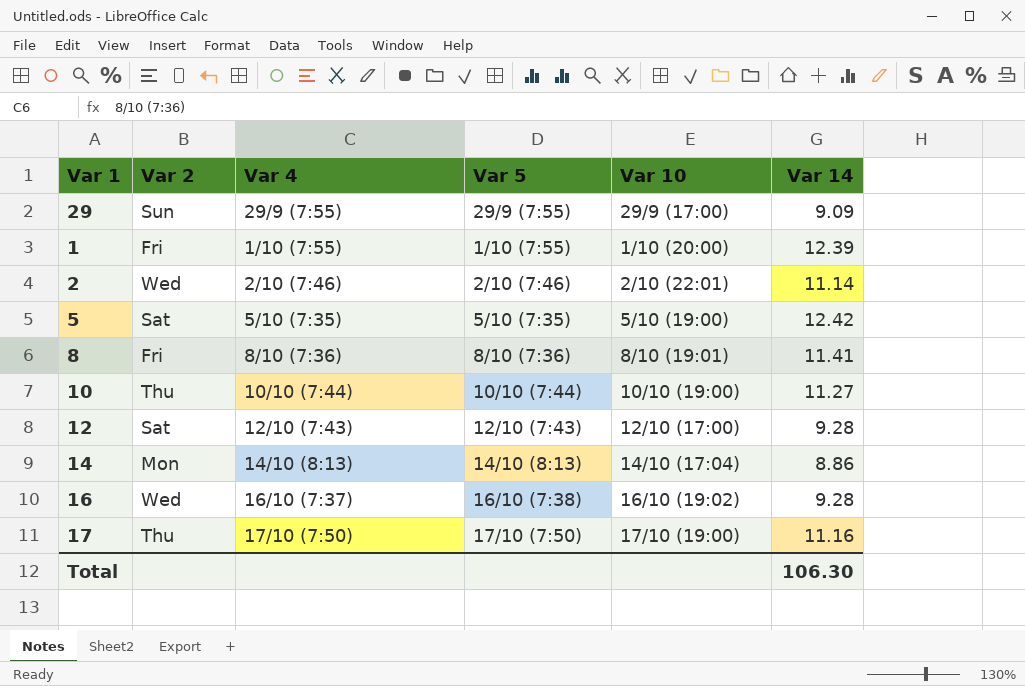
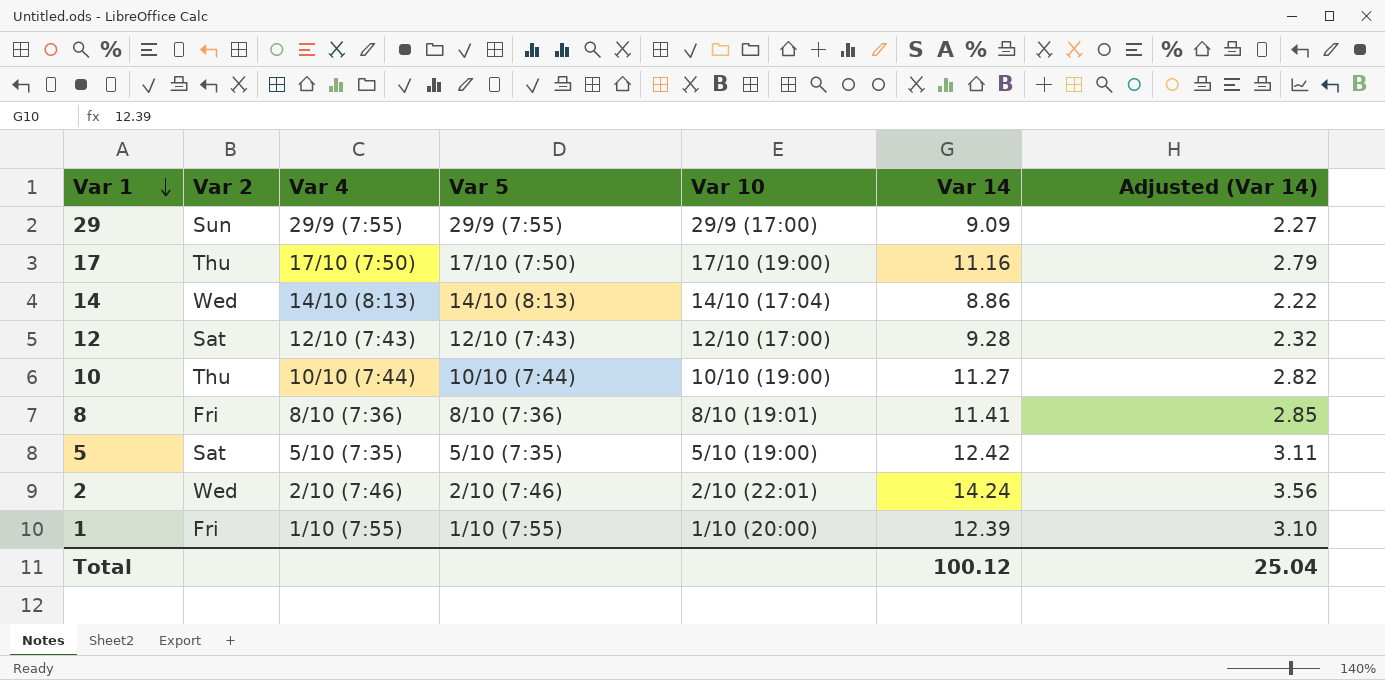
row order: none -> Var 1 descending
column Adjusted (Var 14) | formula: none -> [Var 14] * 0.25
row 16: Wed | 16/10 (7:37) | 16/10 (7:38) | 16/10 (19:02) | 9.28 -> none
14 | Var 2: Mon -> Wed
2 | Var 14: 11.14 -> 14.24
Total | Var 14: 106.30 -> 100.12

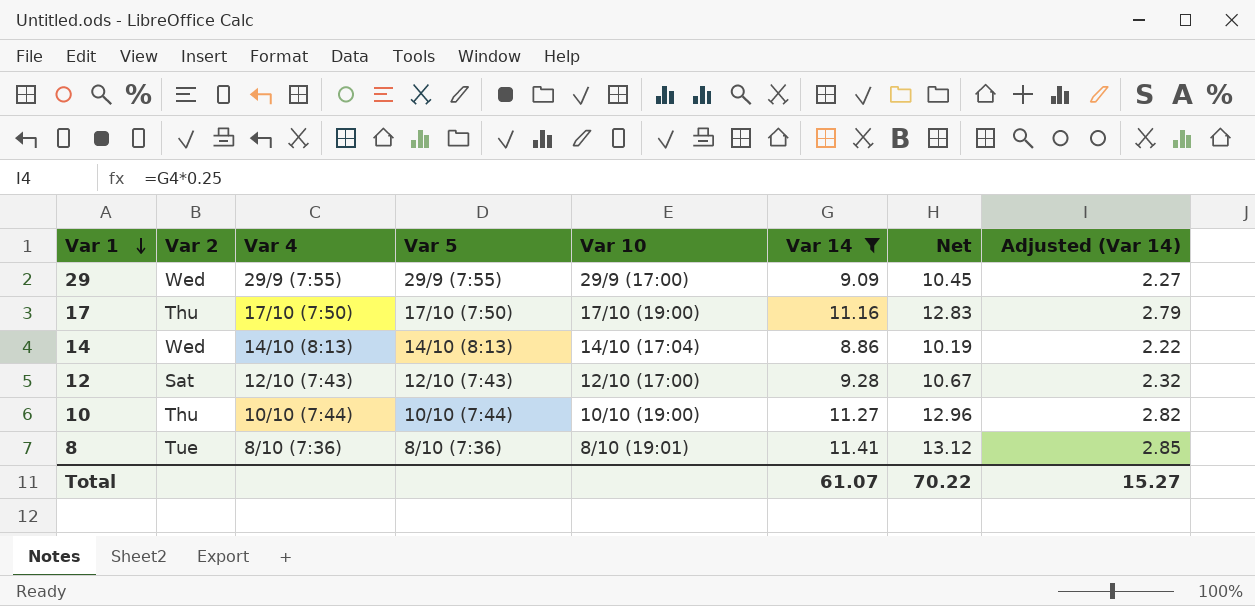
filter: none -> Var 14 <= 11.41
column Net | formula: none -> [Var 14] * 1.15
29 | Var 2: Sun -> Wed
8 | Var 2: Fri -> Tue
Total | Var 14: 100.12 -> 61.07
Total | Adjusted (Var 14): 25.04 -> 15.27

